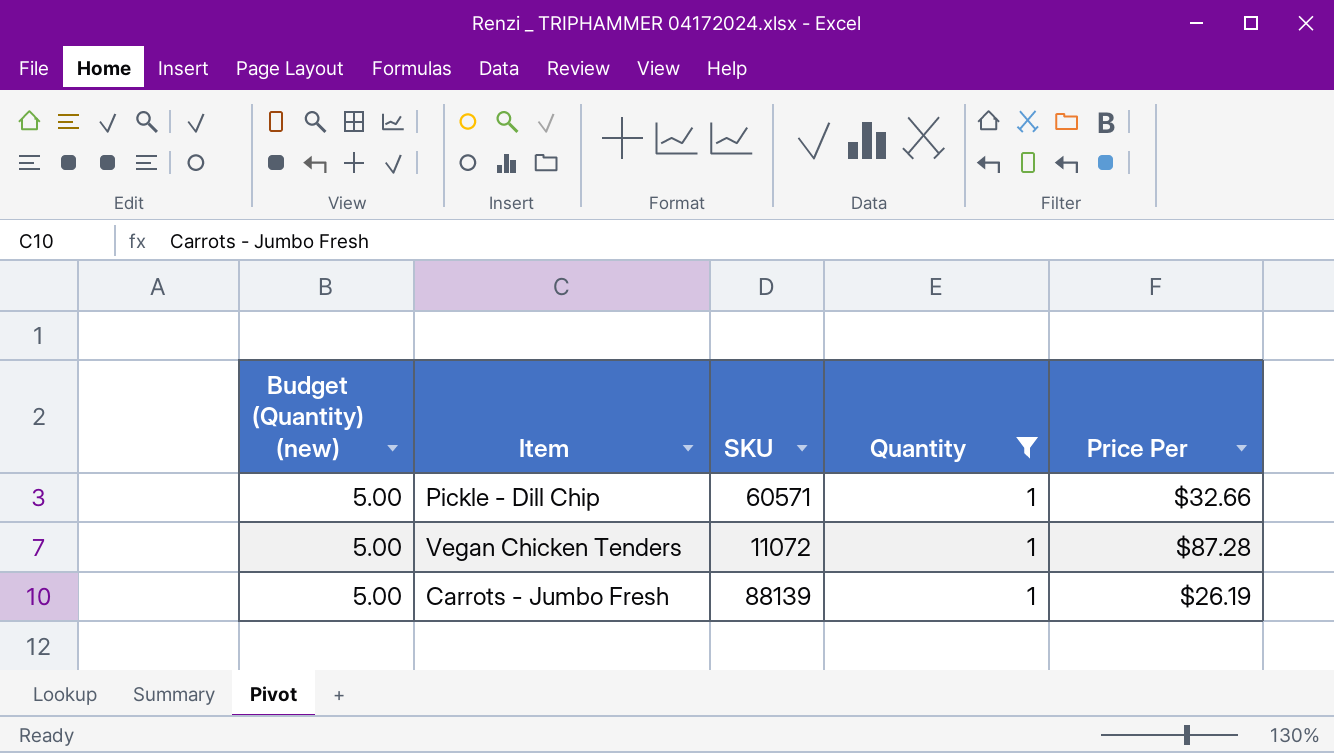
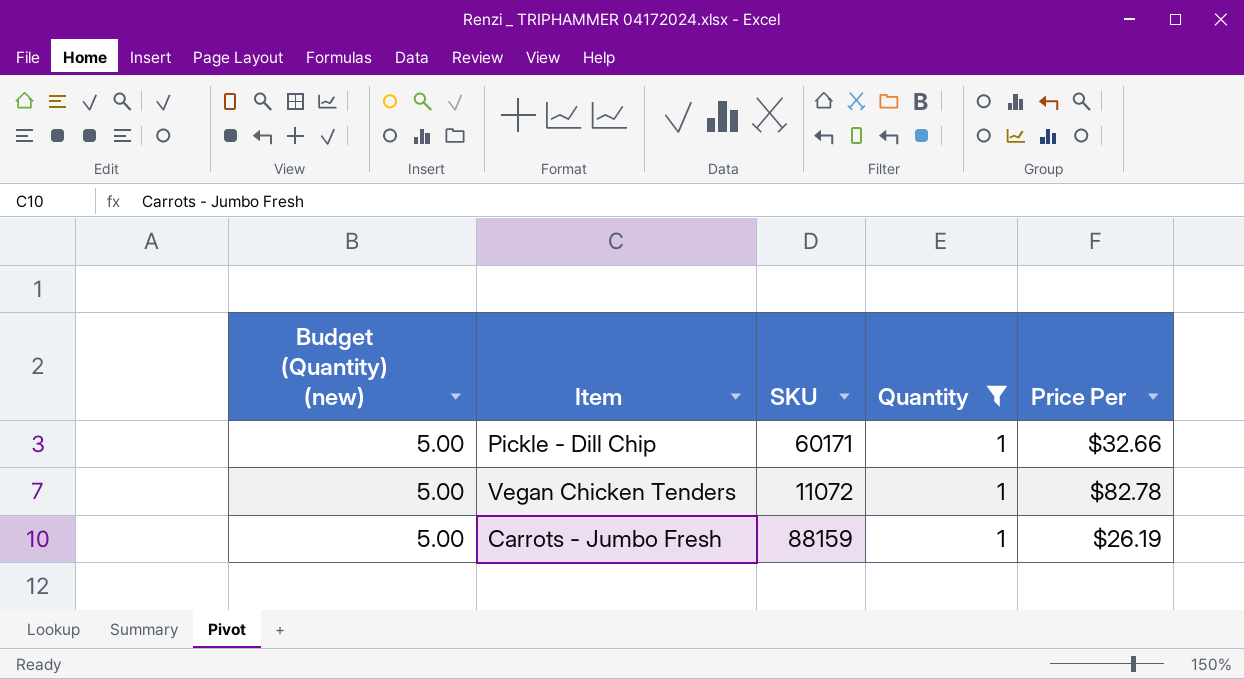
Pickle - Dill Chip | SKU: 60571 -> 60171
Vegan Chicken Tenders | Price Per: $87.28 -> $82.78
Carrots - Jumbo Fresh | SKU: 88139 -> 88159

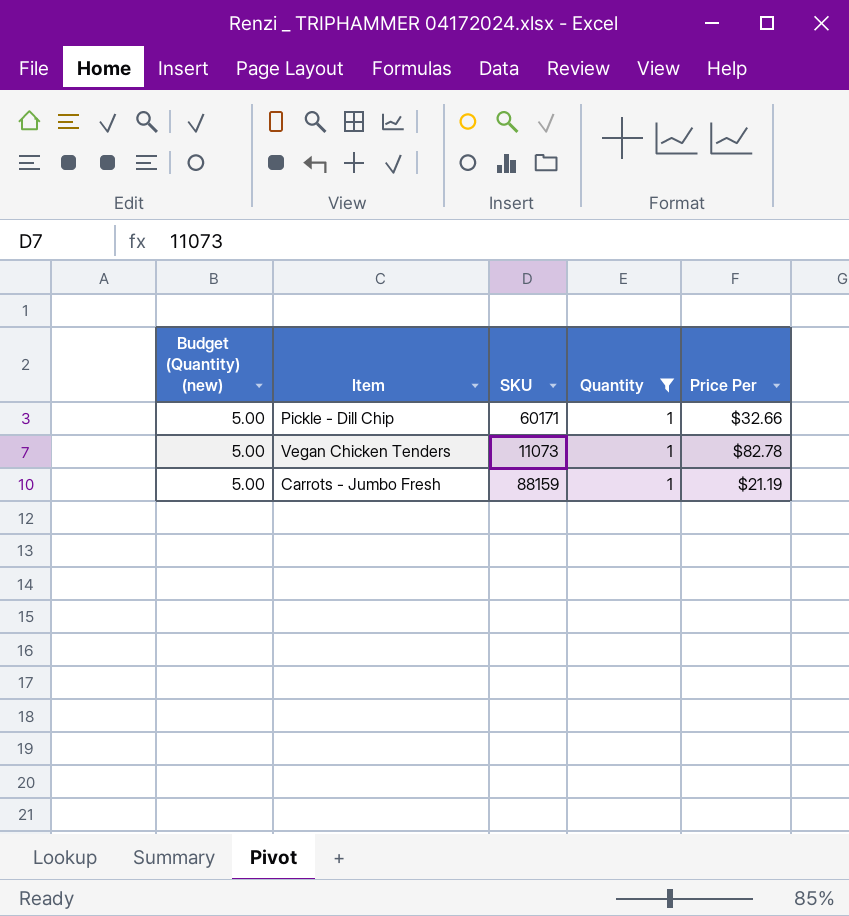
Vegan Chicken Tenders | SKU: 11072 -> 11073
Carrots - Jumbo Fresh | Price Per: $26.19 -> $21.19

